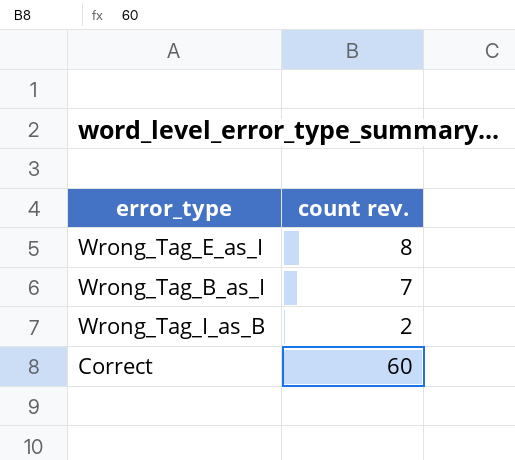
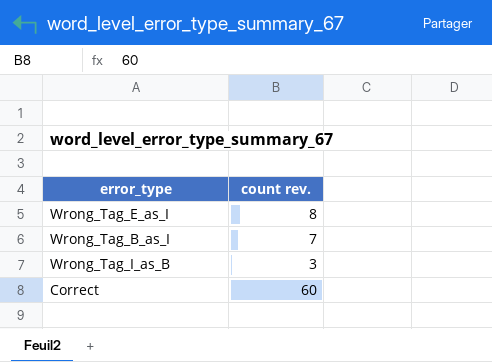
Wrong_Tag_I_as_B | count rev.: 2 -> 3

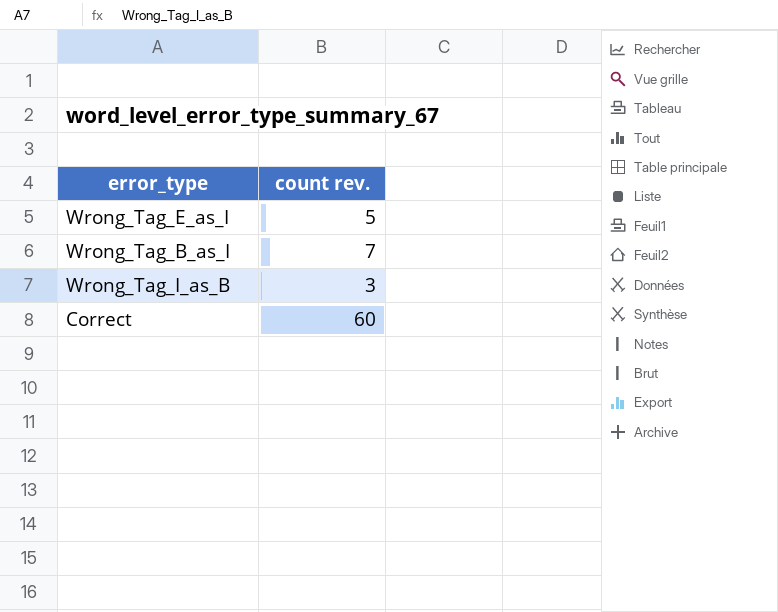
Wrong_Tag_E_as_I | count rev.: 8 -> 5

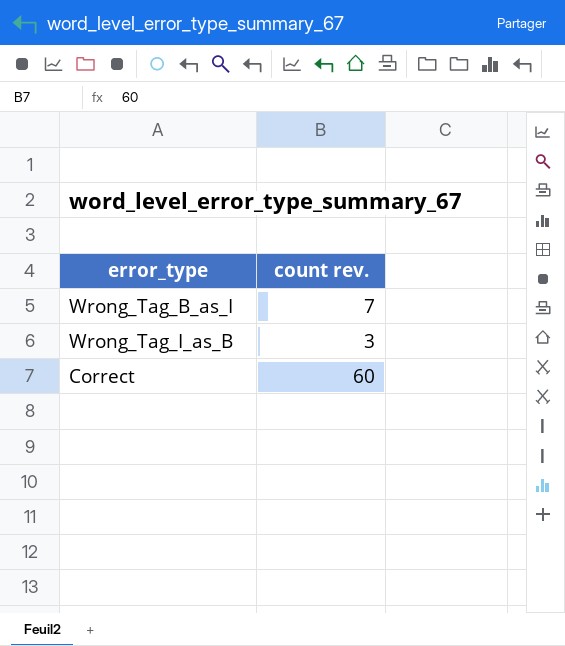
row Wrong_Tag_E_as_I: 5 -> none

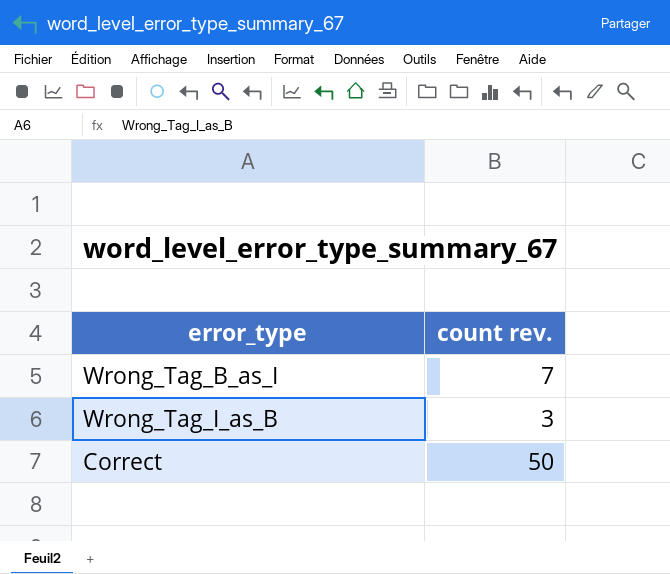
Correct | count rev.: 60 -> 50

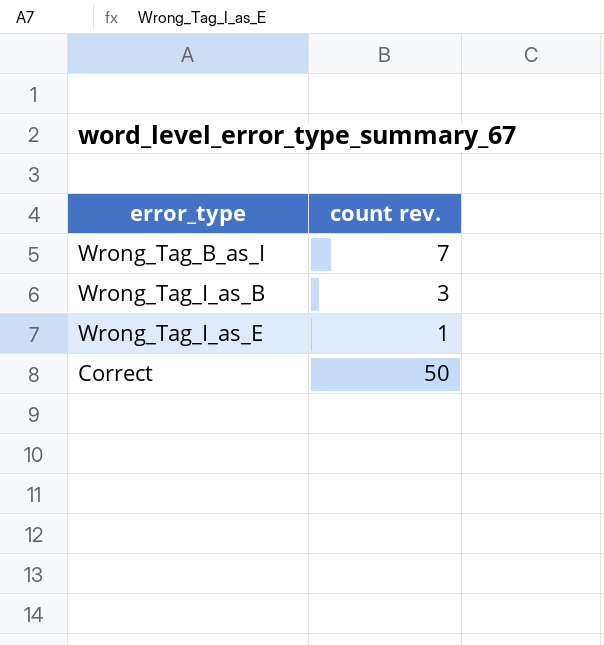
row Wrong_Tag_I_as_E: none -> 1

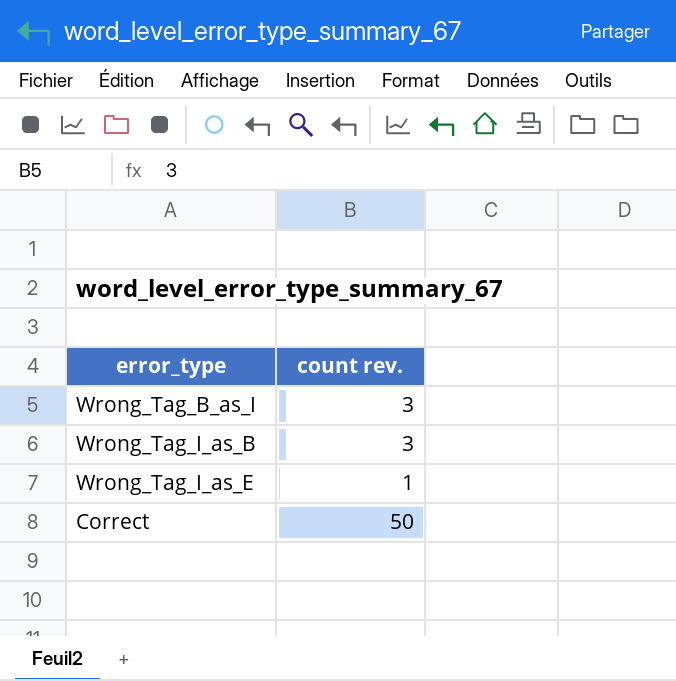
Wrong_Tag_B_as_I | count rev.: 7 -> 3

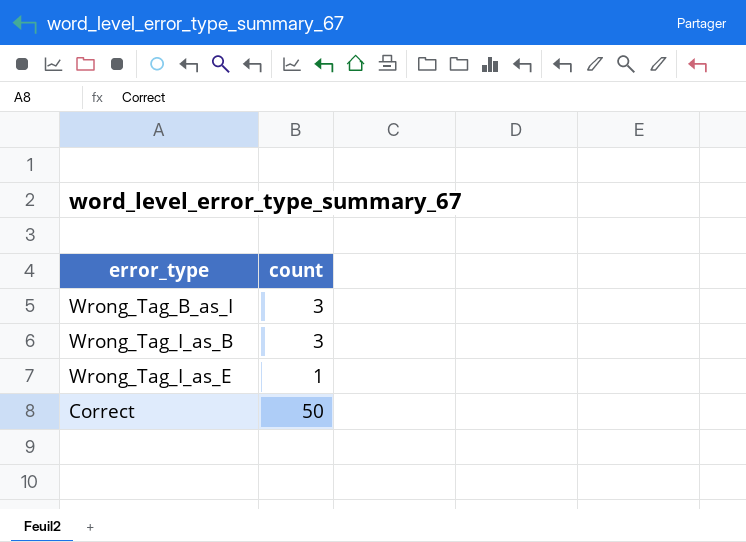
column name: count rev. -> count

